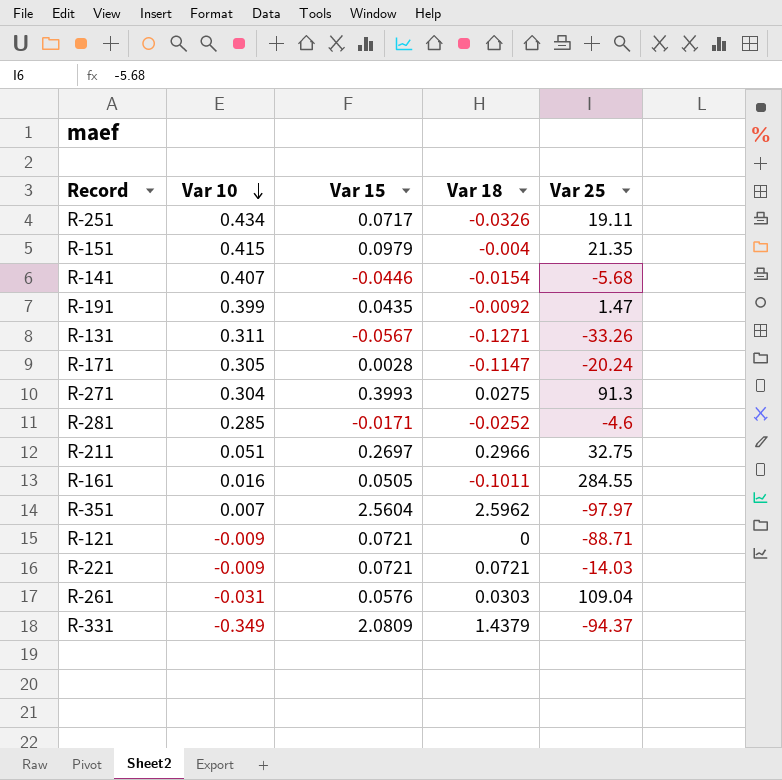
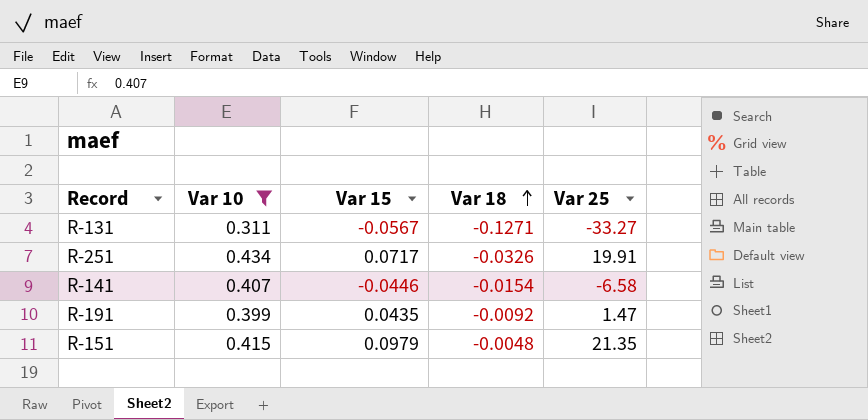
filter: none -> Var 10 >= 0.311
row order: Var 10 descending -> Var 18 ascending
R-131 | Var 25: -33.26 -> -33.27
R-251 | Var 25: 19.11 -> 19.91
R-141 | Var 25: -5.68 -> -6.58
R-151 | Var 18: -0.004 -> -0.0048

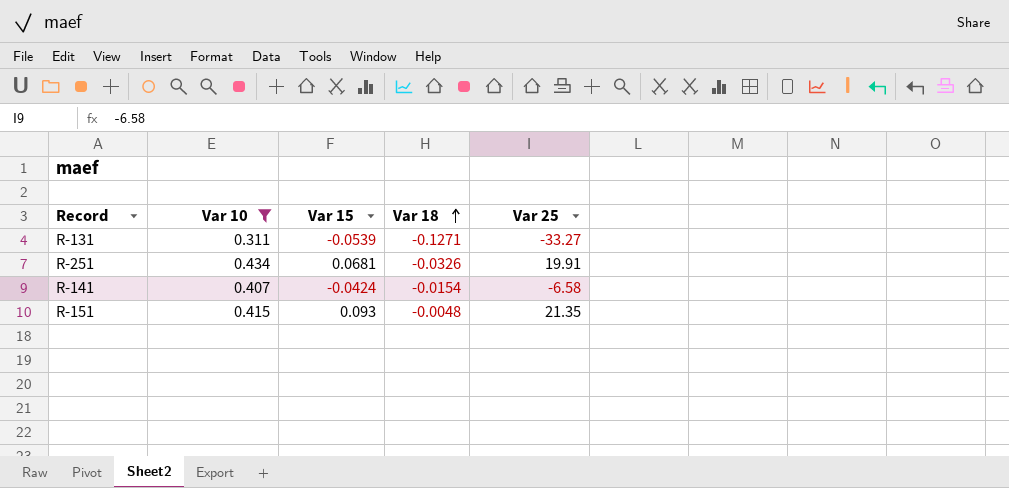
row R-191: 0.399 | 0.0435 | -0.0092 | 1.47 -> none
R-131 | Var 15: -0.0567 -> -0.0539
R-251 | Var 15: 0.0717 -> 0.0681
R-141 | Var 15: -0.0446 -> -0.0424
R-151 | Var 15: 0.0979 -> 0.093

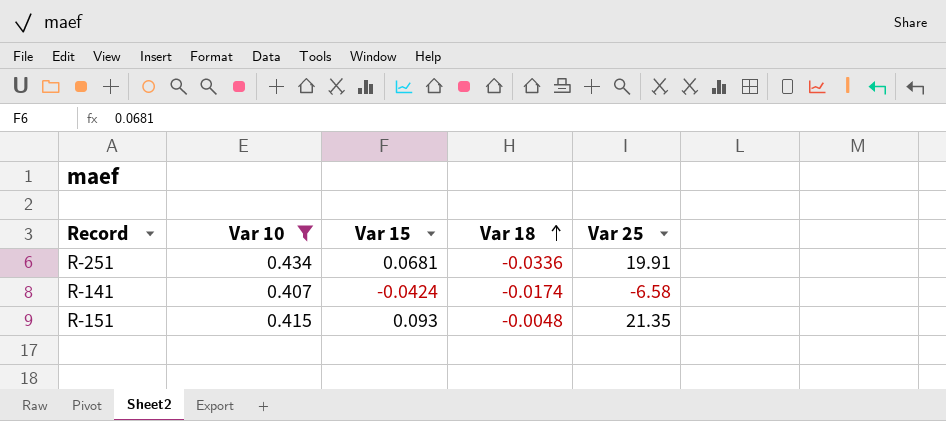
row R-131: 0.311 | -0.0539 | -0.1271 | -33.27 -> none
R-251 | Var 18: -0.0326 -> -0.0336
R-141 | Var 18: -0.0154 -> -0.0174

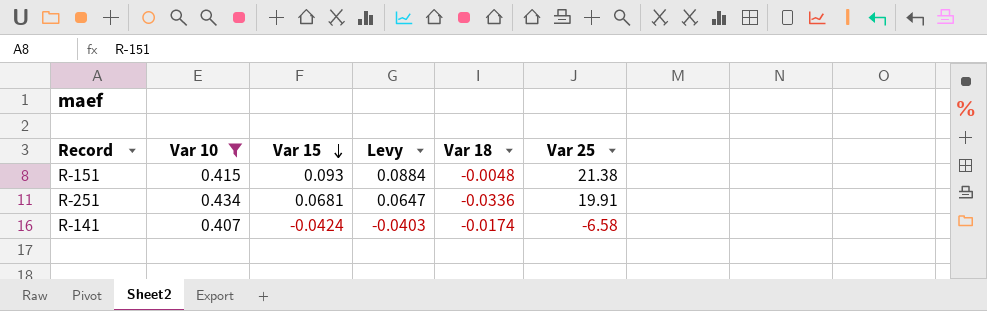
row order: Var 18 ascending -> Var 15 descending
column Levy | formula: none -> [Var 15] * 0.95
R-151 | Var 25: 21.35 -> 21.38

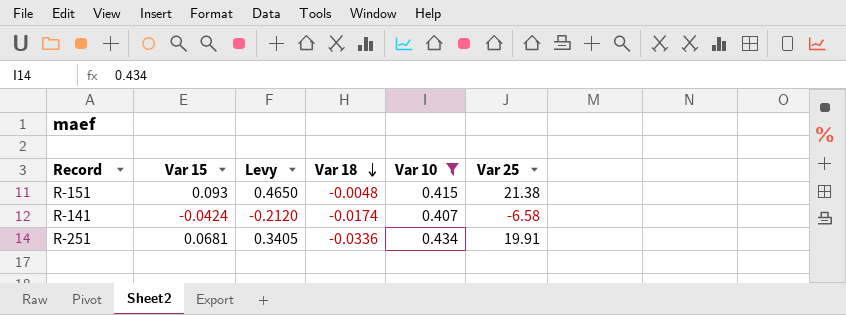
row order: Var 15 descending -> Var 18 descending
column Levy | formula: [Var 15] * 0.95 -> [Var 15] * 5
column Var 10 | position: 2 -> 5

